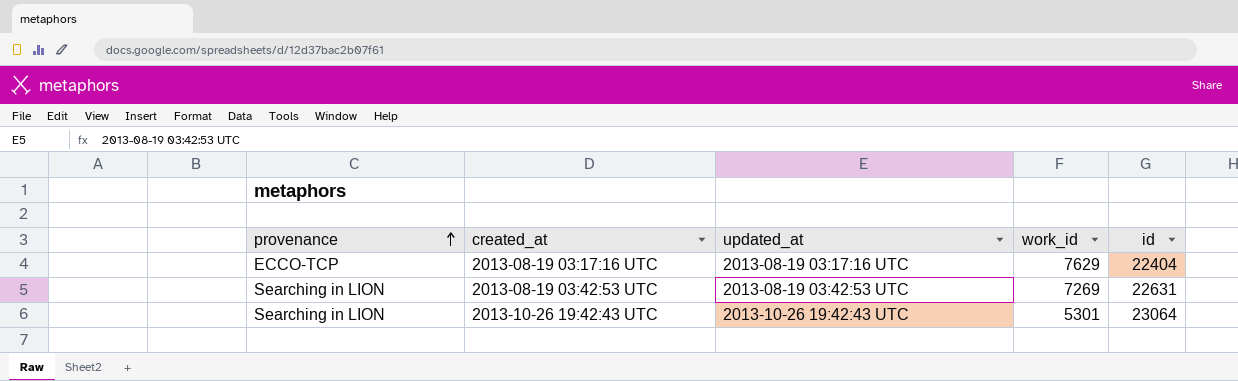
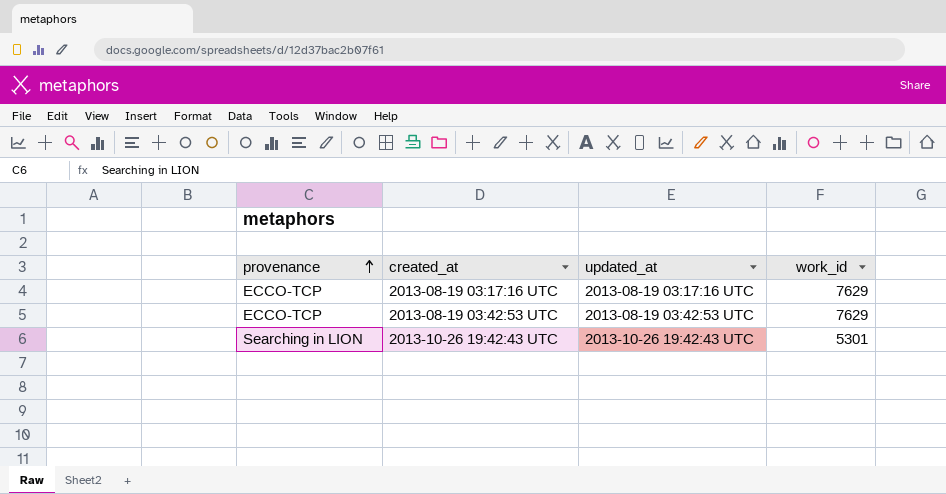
column id | position: 5 -> none
2013-08-19 03:42:53 UTC | provenance: Searching in LION -> ECCO-TCP
2013-08-19 03:42:53 UTC | work_id: 7269 -> 7629

